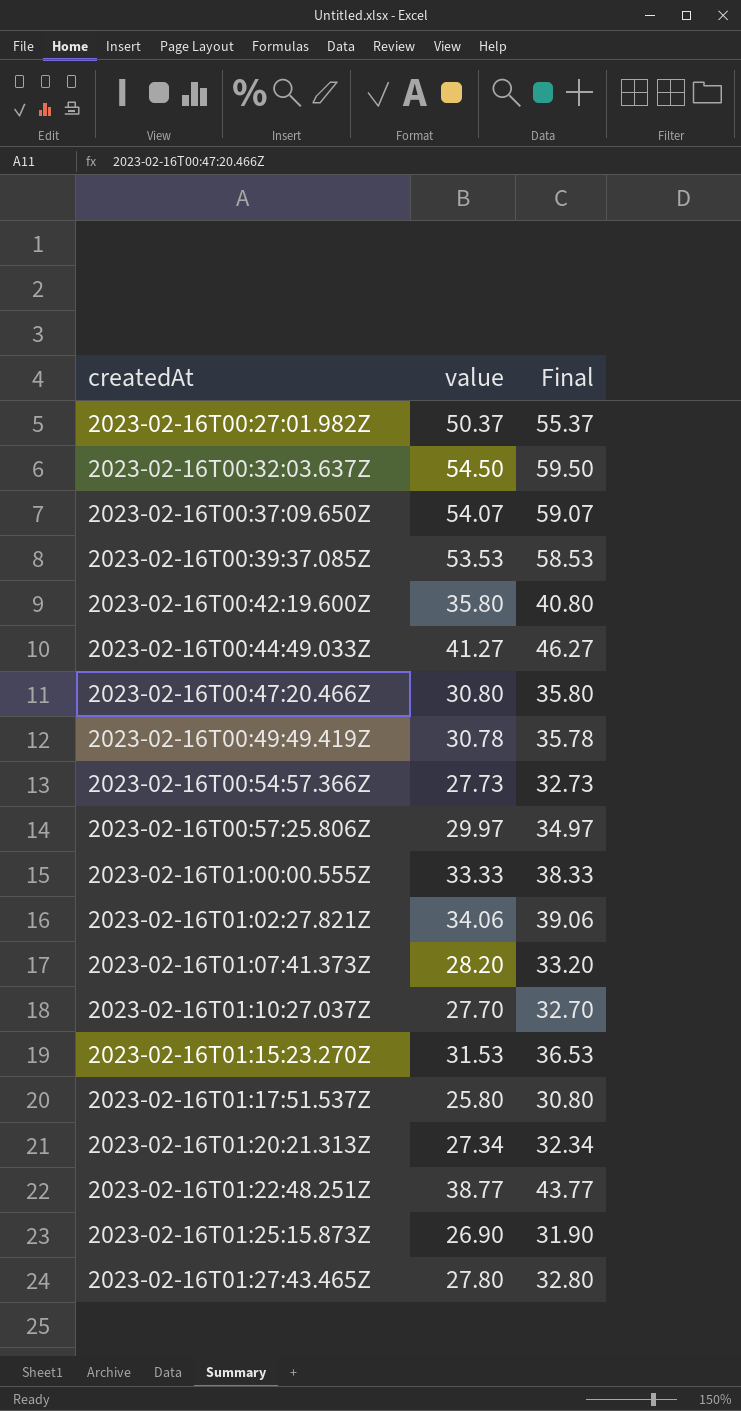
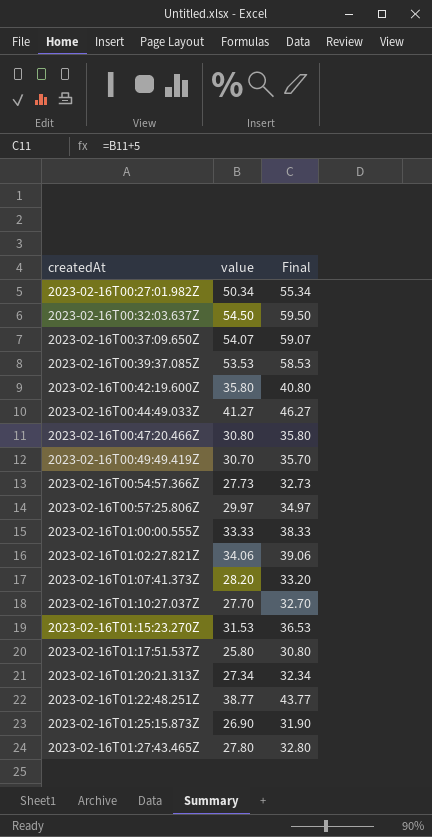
2023-02-16T00:27:01.982Z | value: 50.37 -> 50.34
2023-02-16T00:27:01.982Z | Final: 55.37 -> 55.34
2023-02-16T00:49:49.419Z | value: 30.78 -> 30.70
2023-02-16T00:49:49.419Z | Final: 35.78 -> 35.70

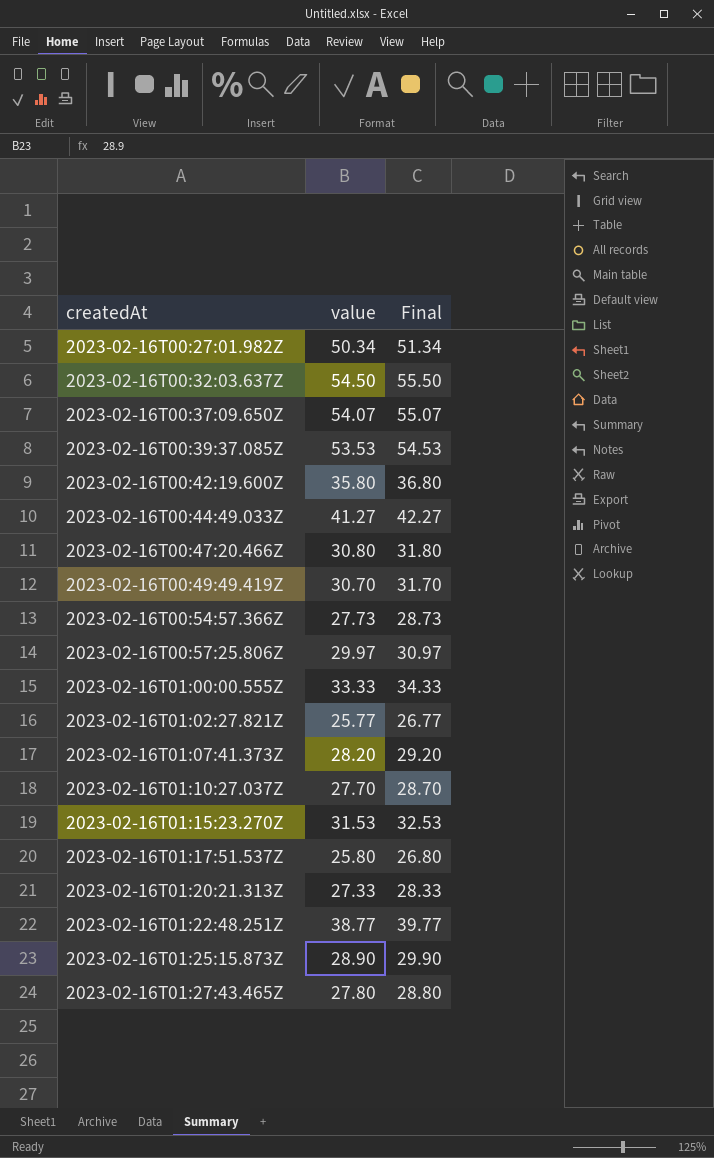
column Final | formula: [value] + 5 -> [value] + 1
2023-02-16T01:02:27.821Z | value: 34.06 -> 25.77
2023-02-16T01:20:21.313Z | value: 27.34 -> 27.33
2023-02-16T01:25:15.873Z | value: 26.90 -> 28.90

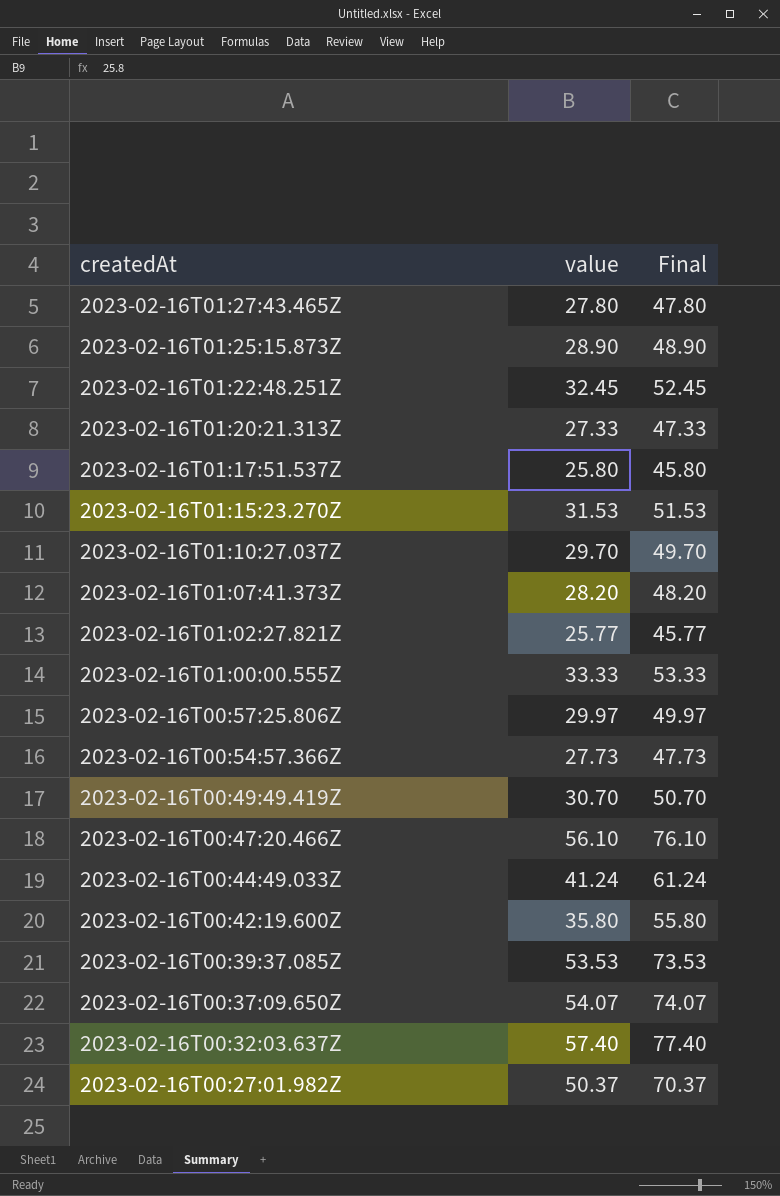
row order: createdAt ascending -> createdAt descending
column Final | formula: [value] + 1 -> [value] + 20
2023-02-16T01:22:48.251Z | value: 38.77 -> 32.45
2023-02-16T01:10:27.037Z | value: 27.70 -> 29.70
2023-02-16T00:47:20.466Z | value: 30.80 -> 56.10
2023-02-16T00:44:49.033Z | value: 41.27 -> 41.24
2023-02-16T00:32:03.637Z | value: 54.50 -> 57.40
2023-02-16T00:27:01.982Z | value: 50.34 -> 50.37

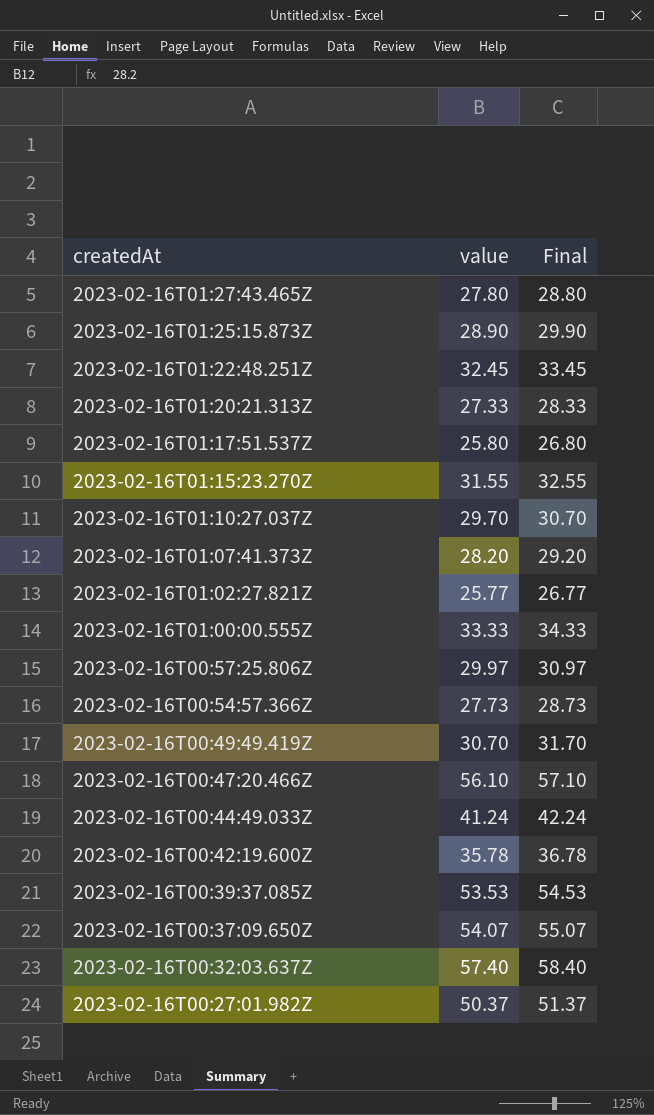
column Final | formula: [value] + 20 -> [value] + 1
2023-02-16T01:15:23.270Z | value: 31.53 -> 31.55
2023-02-16T00:42:19.600Z | value: 35.80 -> 35.78

